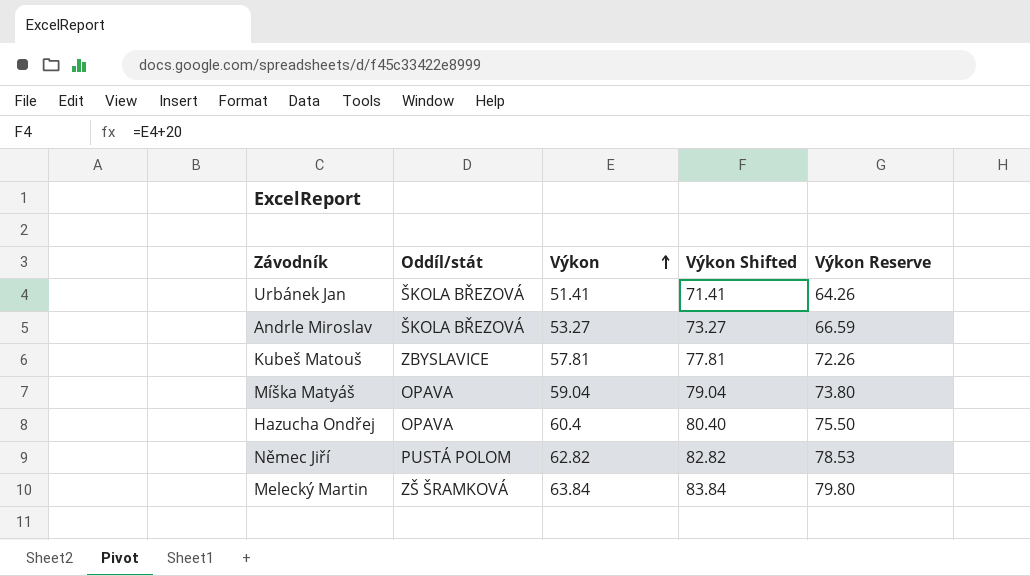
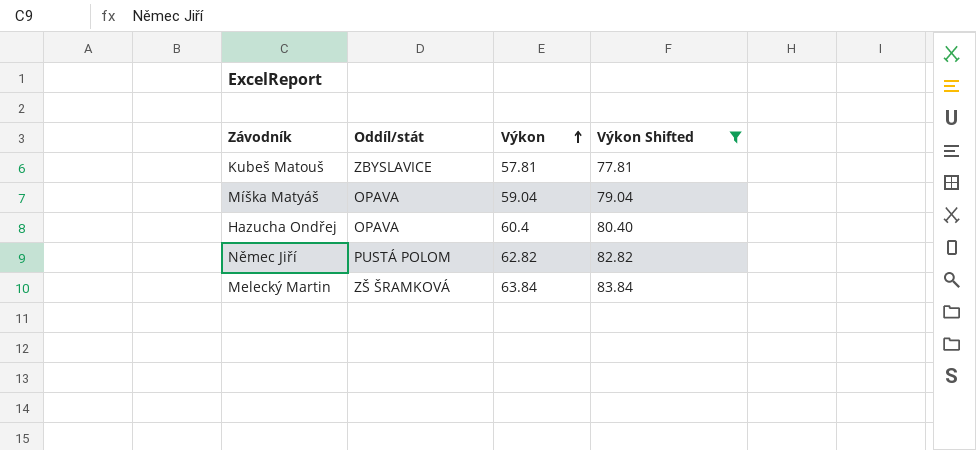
filter: none -> Výkon Shifted >= 77.81
column Výkon Reserve | formula: [Výkon] * 1.25 -> none

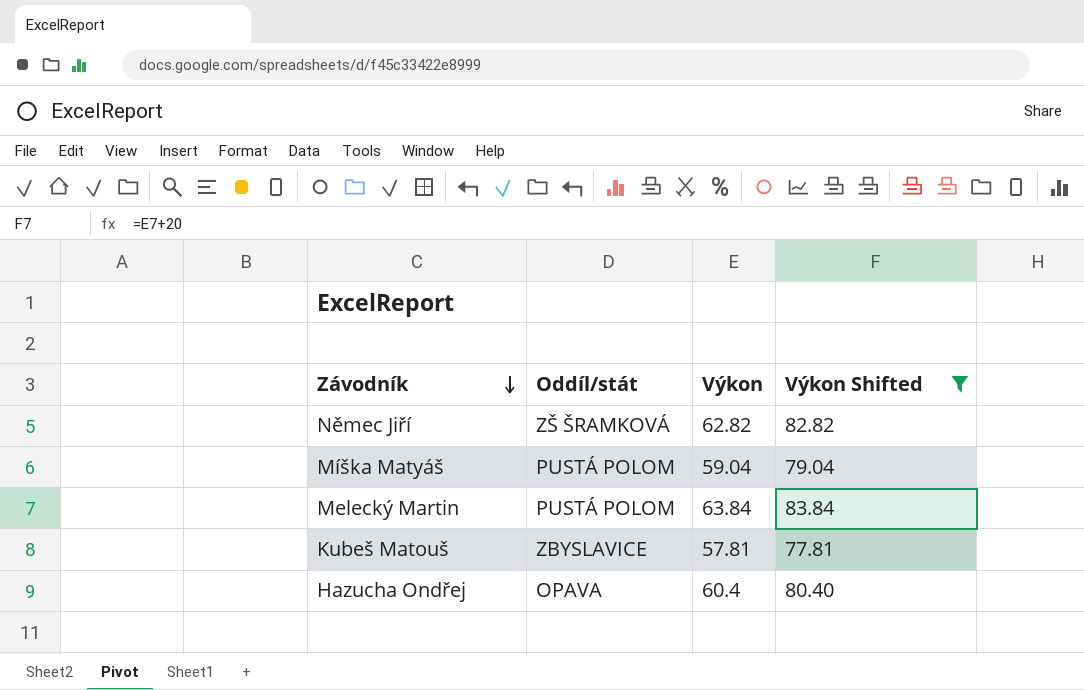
row order: Výkon ascending -> Závodník descending
Němec Jiří | Oddíl/stát: PUSTÁ POLOM -> ZŠ ŠRAMKOVÁ
Míška Matyáš | Oddíl/stát: OPAVA -> PUSTÁ POLOM
Melecký Martin | Oddíl/stát: ZŠ ŠRAMKOVÁ -> PUSTÁ POLOM

